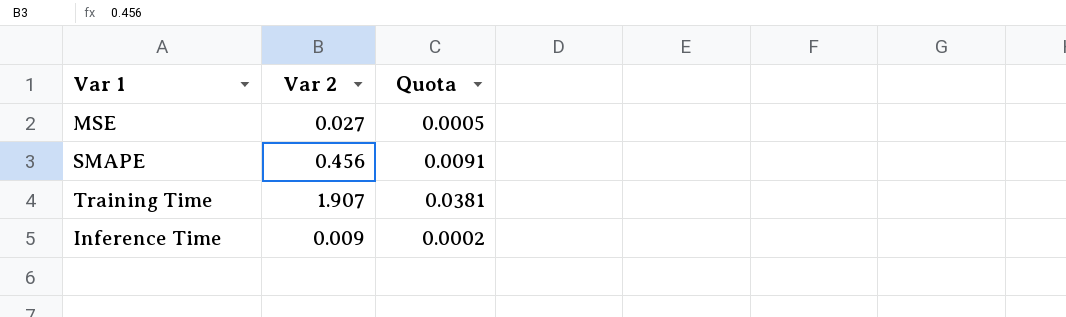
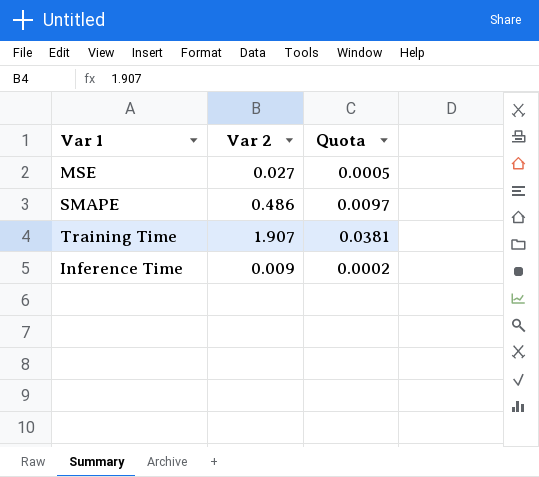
SMAPE | Var 2: 0.456 -> 0.486
SMAPE | Quota: 0.0091 -> 0.0097

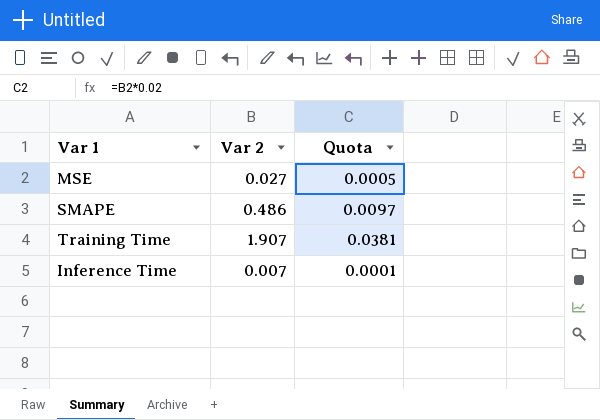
Inference Time | Var 2: 0.009 -> 0.007
Inference Time | Quota: 0.0002 -> 0.0001

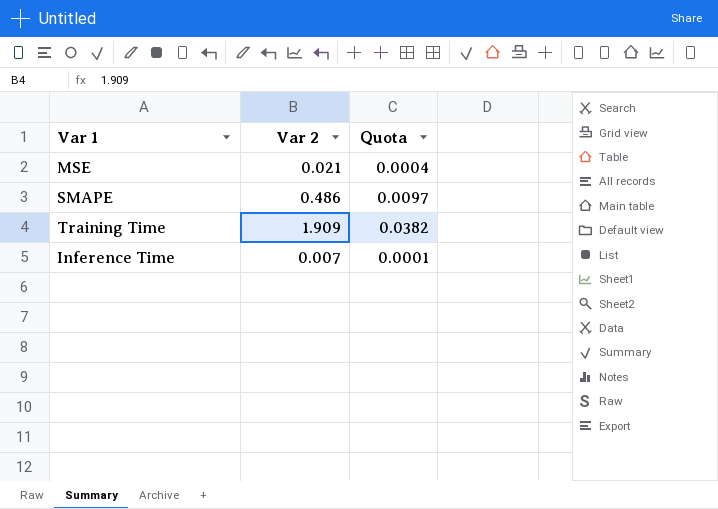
MSE | Var 2: 0.027 -> 0.021
MSE | Quota: 0.0005 -> 0.0004
Training Time | Var 2: 1.907 -> 1.909
Training Time | Quota: 0.0381 -> 0.0382

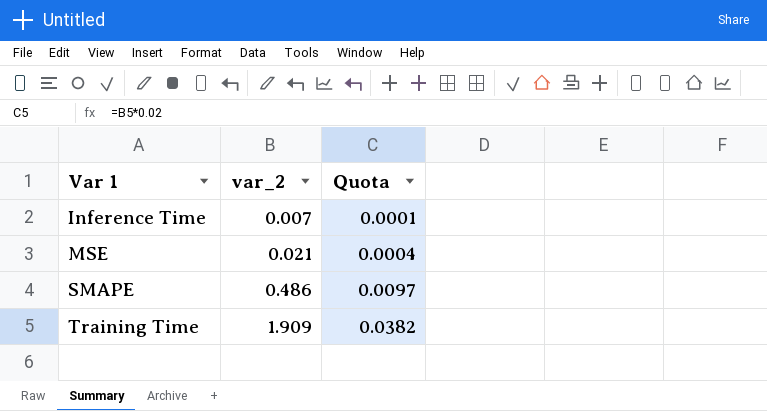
row order: none -> Var 1 ascending
column name: Var 2 -> var_2

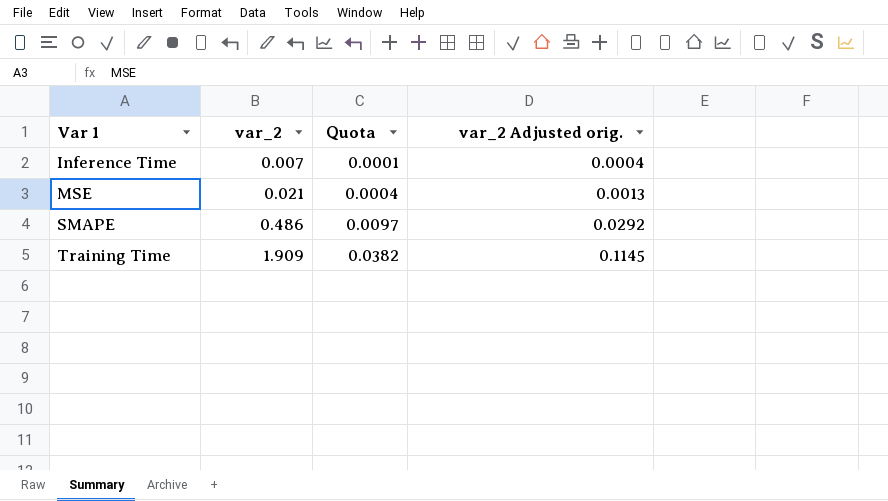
column var_2 Adjusted orig. | formula: none -> [var_2] * 0.06

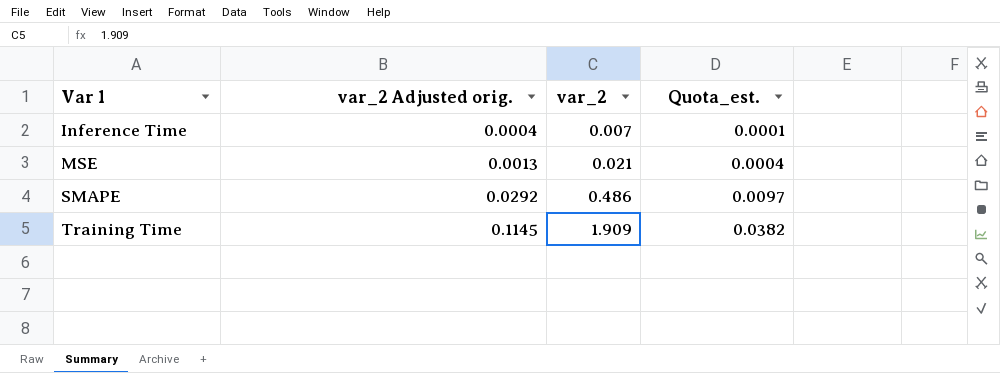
column var_2 Adjusted orig. | position: 4 -> 2
column name: Quota -> Quota_est.

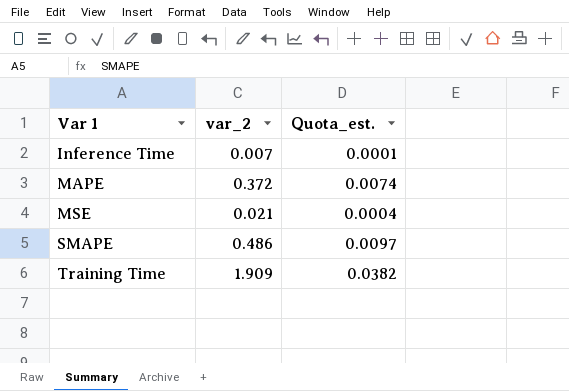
column var_2 Adjusted orig. | formula: [var_2] * 0.06 -> none
row MAPE: none -> 0.372 | 0.0074

